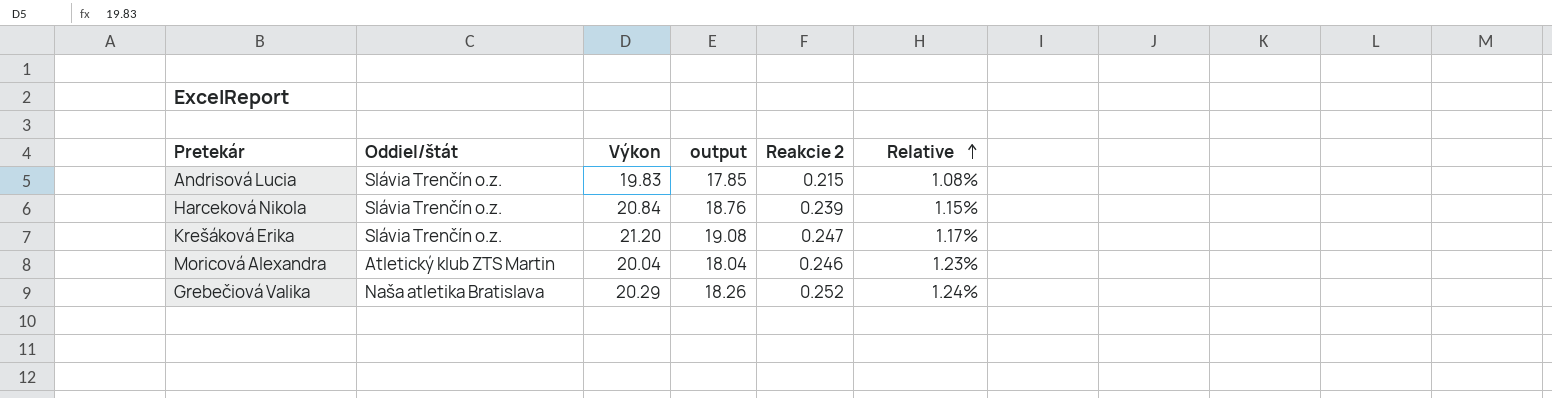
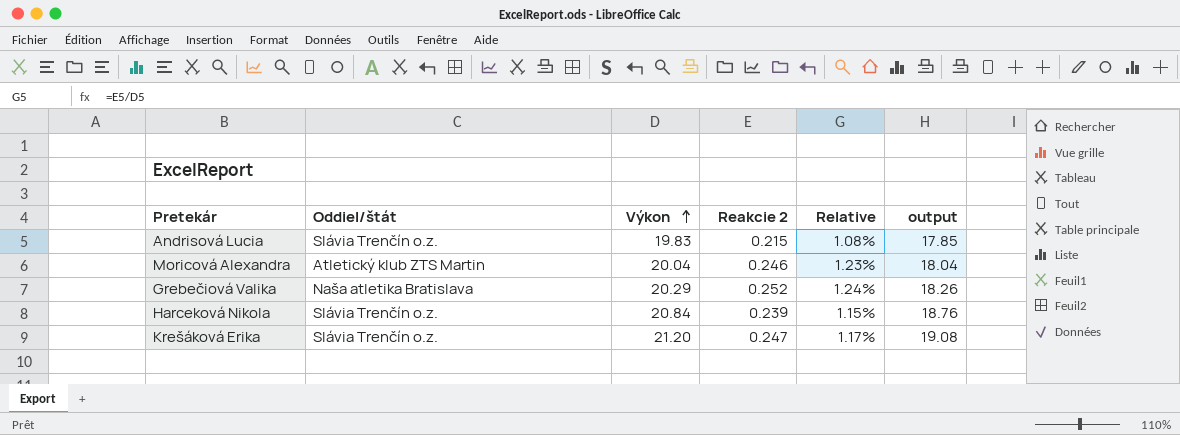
row order: Relative ascending -> Výkon ascending
column output | position: 4 -> 6

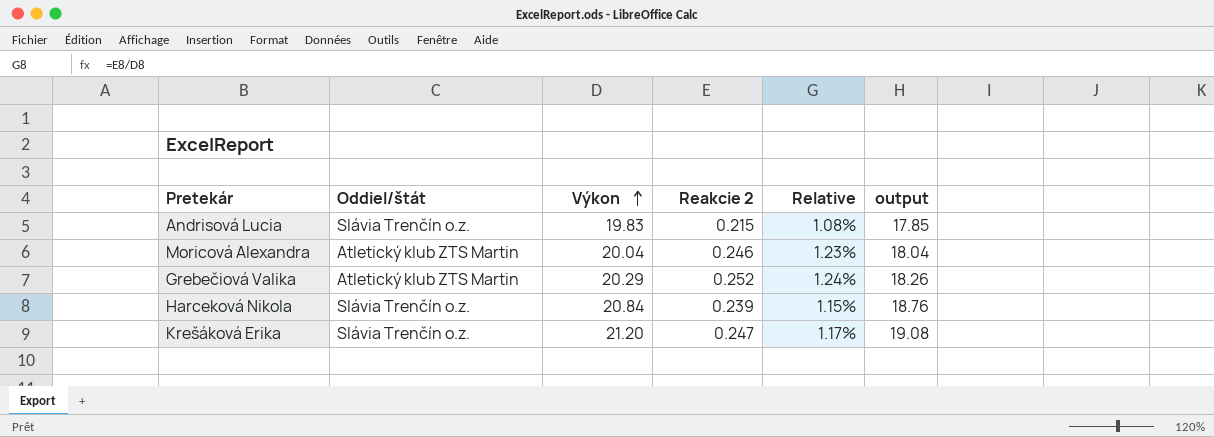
Grebečiová Valika | Oddiel/štát: Naša atletika Bratislava -> Atletický klub ZTS Martin

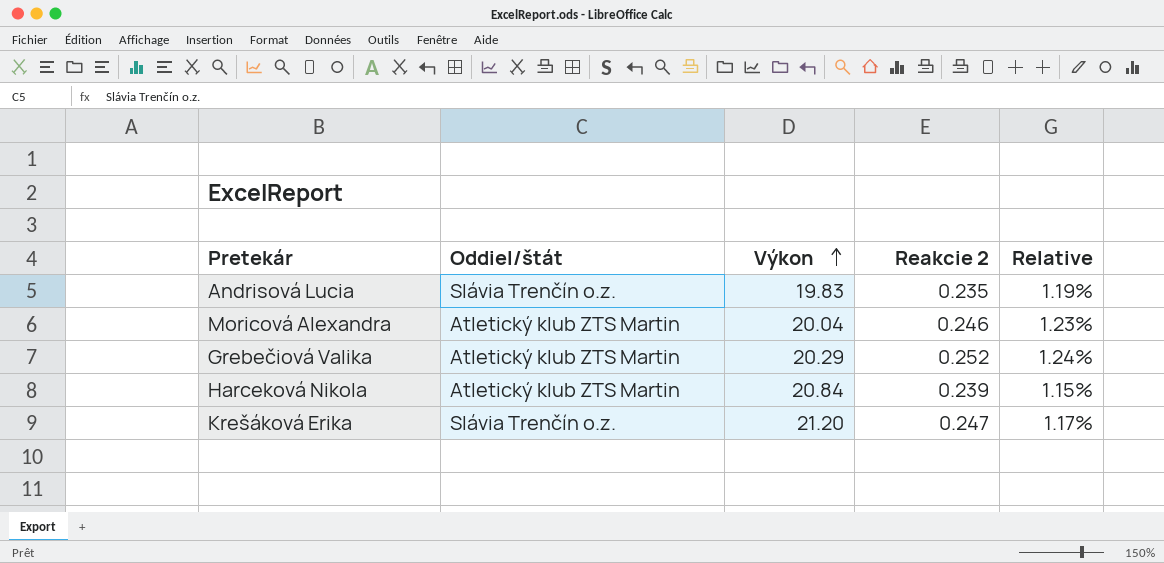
column output | formula: [Výkon] * 0.9 -> none
Andrisová Lucia | Reakcie 2: 0.215 -> 0.235
Andrisová Lucia | Relative: 1.08% -> 1.19%
Harceková Nikola | Oddiel/štát: Slávia Trenčín o.z. -> Atletický klub ZTS Martin

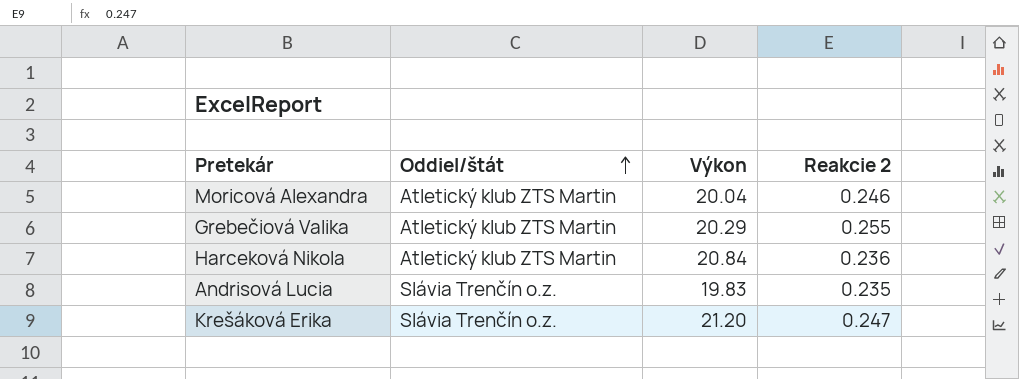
row order: Výkon ascending -> Oddiel/štát ascending
column Relative | formula: [Reakcie 2] / [Výkon] -> none
Grebečiová Valika | Reakcie 2: 0.252 -> 0.255
Harceková Nikola | Reakcie 2: 0.239 -> 0.236

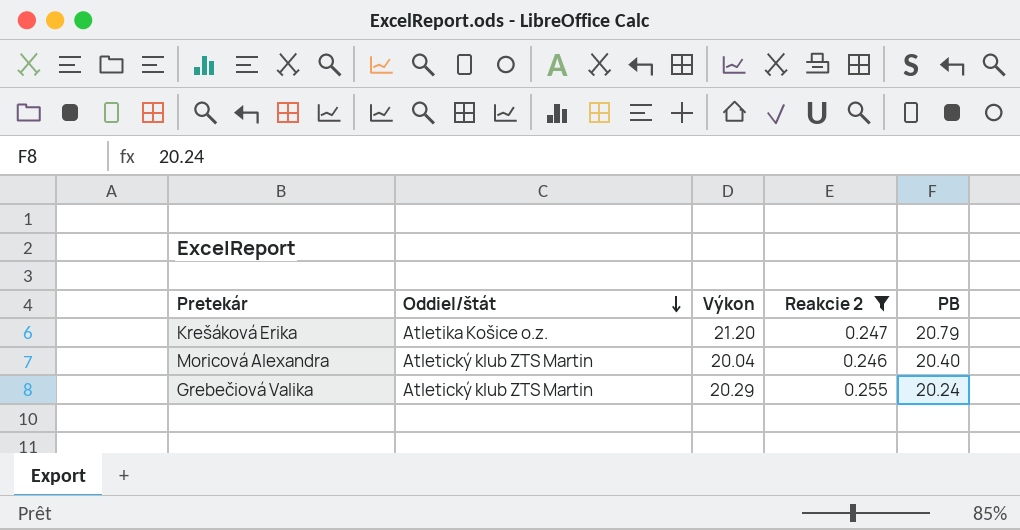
filter: none -> Reakcie 2 >= 0.246
row order: Oddiel/štát ascending -> Oddiel/štát descending
column PB | position: none -> 5
Krešáková Erika | Oddiel/štát: Slávia Trenčín o.z. -> Atletika Košice o.z.

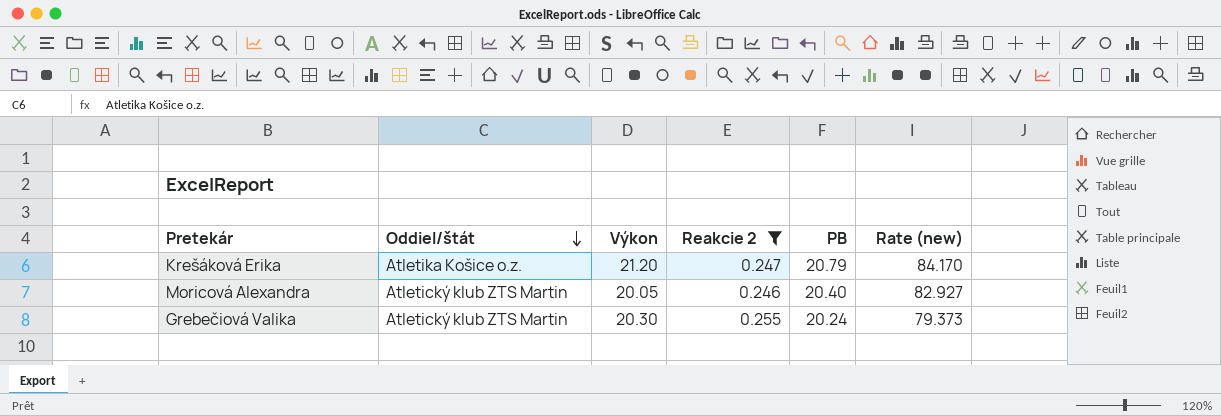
column Rate (new) | formula: none -> [PB] / [Reakcie 2]
Moricová Alexandra | Výkon: 20.04 -> 20.05
Grebečiová Valika | Výkon: 20.29 -> 20.30

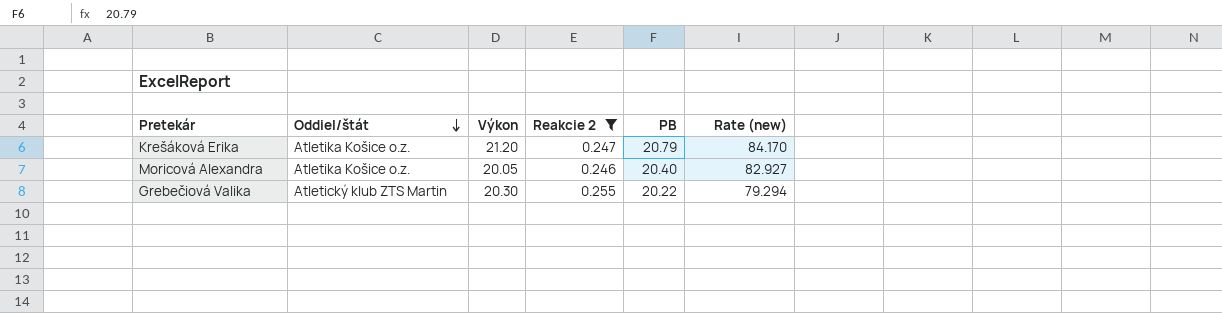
Moricová Alexandra | Oddiel/štát: Atletický klub ZTS Martin -> Atletika Košice o.z.
Grebečiová Valika | PB: 20.24 -> 20.22
Grebečiová Valika | Rate (new): 79.373 -> 79.294

